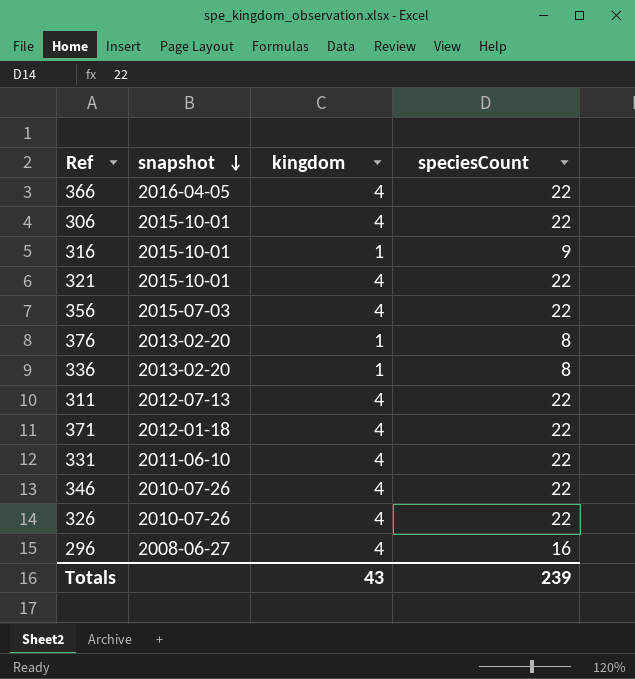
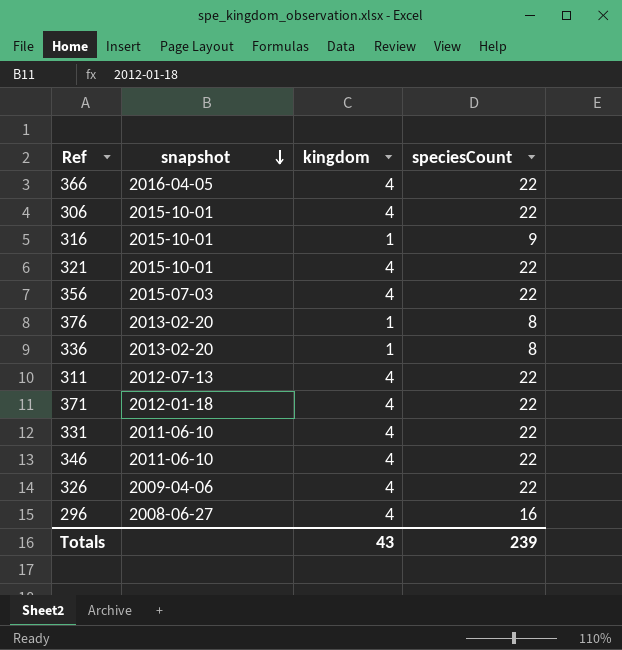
346 | snapshot: 2010-07-26 -> 2011-06-10
326 | snapshot: 2010-07-26 -> 2009-04-06

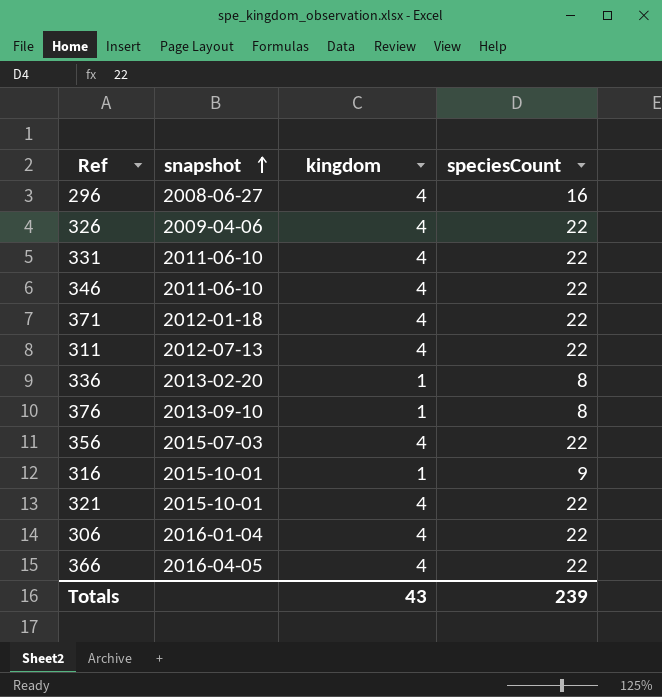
row order: snapshot descending -> snapshot ascending
376 | snapshot: 2013-02-20 -> 2013-09-10
306 | snapshot: 2015-10-01 -> 2016-01-04

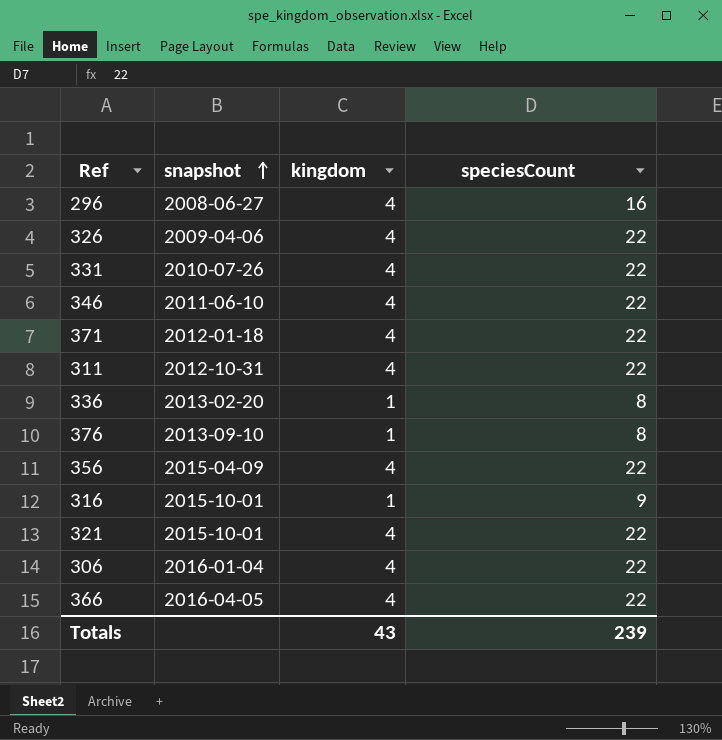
331 | snapshot: 2011-06-10 -> 2010-07-26
311 | snapshot: 2012-07-13 -> 2012-10-31
356 | snapshot: 2015-07-03 -> 2015-04-09

